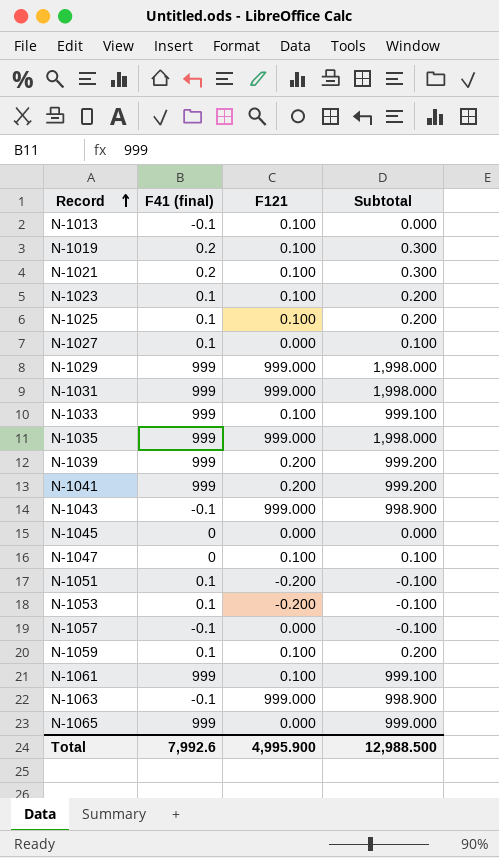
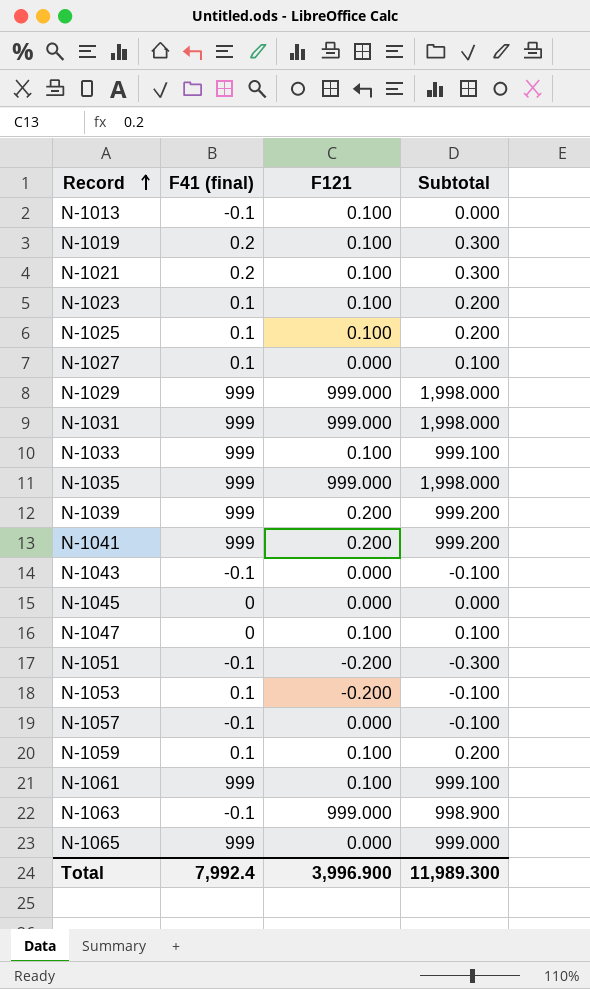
N-1043 | F121: 999.000 -> 0.000
N-1043 | Subtotal: 998.900 -> -0.100
N-1051 | F41 (final): 0.1 -> -0.1
N-1051 | Subtotal: -0.100 -> -0.300
Total | F41 (final): 7,992.6 -> 7,992.4
Total | F121: 4,995.900 -> 3,996.900
Total | Subtotal: 12,988.500 -> 11,989.300

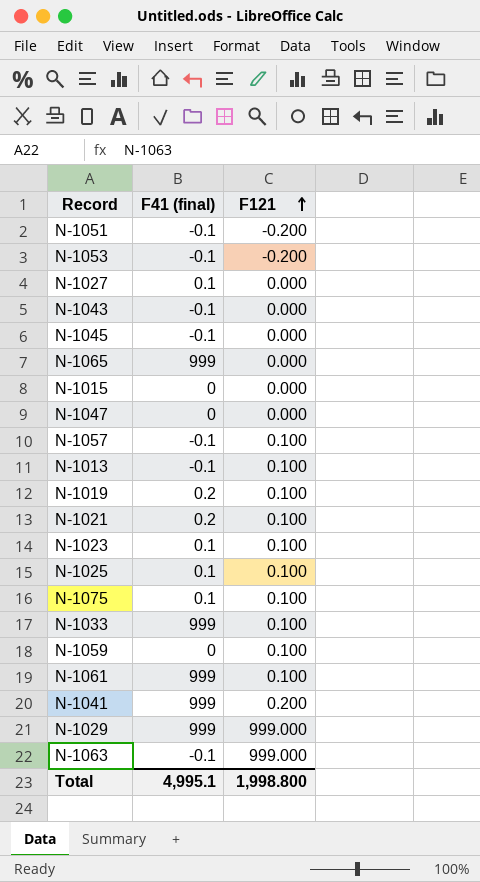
row order: Record ascending -> F121 ascending
column Subtotal | formula: [F41 (final)] + [F121] -> none
row N-1031: 999 | 999.000 | 1,998.000 -> none
row N-1035: 999 | 999.000 | 1,998.000 -> none
row N-1039: 999 | 0.200 | 999.200 -> none
N-1053 | F41 (final): 0.1 -> -0.1
N-1045 | F41 (final): 0 -> -0.1
row N-1015: none -> 0 | 0.000
N-1047 | F121: 0.100 -> 0.000
N-1057 | F121: 0.000 -> 0.100
row N-1075: none -> 0.1 | 0.100
N-1059 | F41 (final): 0.1 -> 0
Total | F41 (final): 7,992.4 -> 4,995.1
Total | F121: 3,996.900 -> 1,998.800

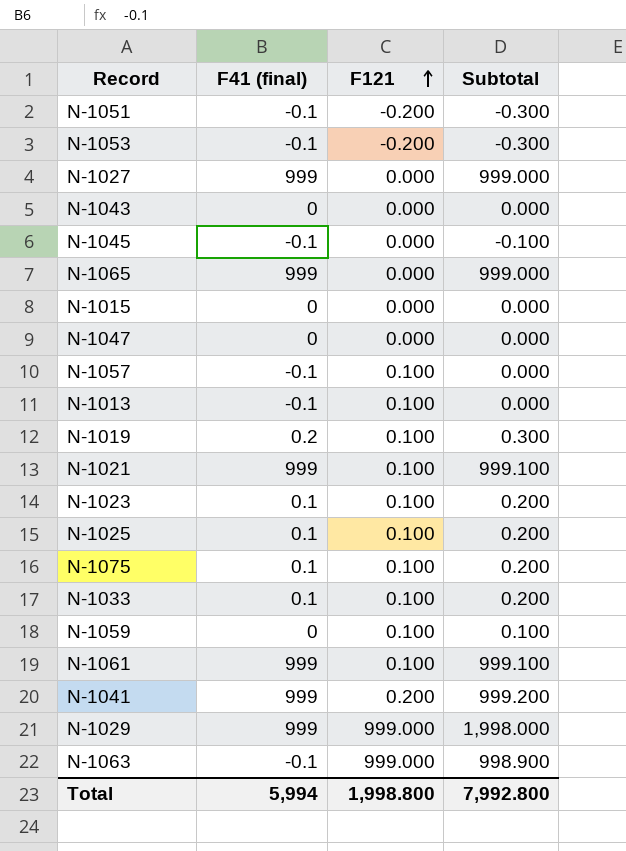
column Subtotal | formula: none -> [F41 (final)] + [F121]
N-1027 | F41 (final): 0.1 -> 999
N-1043 | F41 (final): -0.1 -> 0
N-1021 | F41 (final): 0.2 -> 999
N-1033 | F41 (final): 999 -> 0.1
Total | F41 (final): 4,995.1 -> 5,994

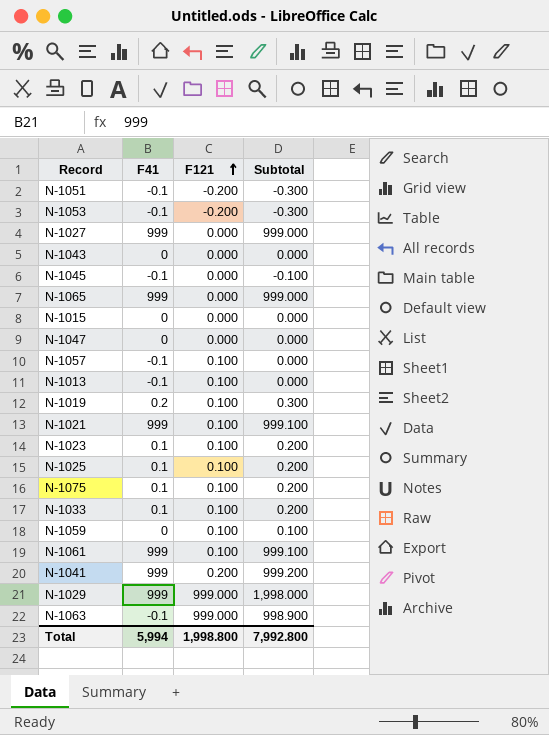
column name: F41 (final) -> F41

